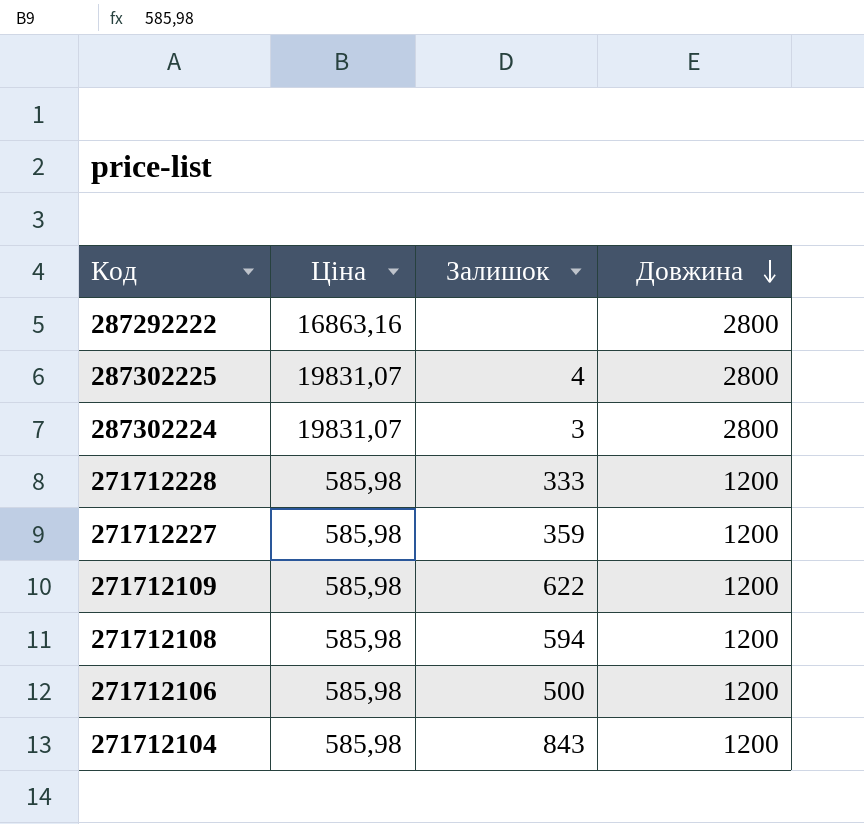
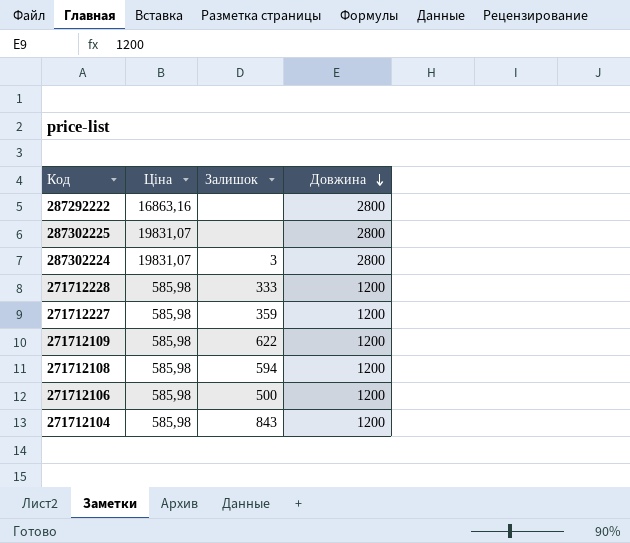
287302225 | Залишок: 4 -> none

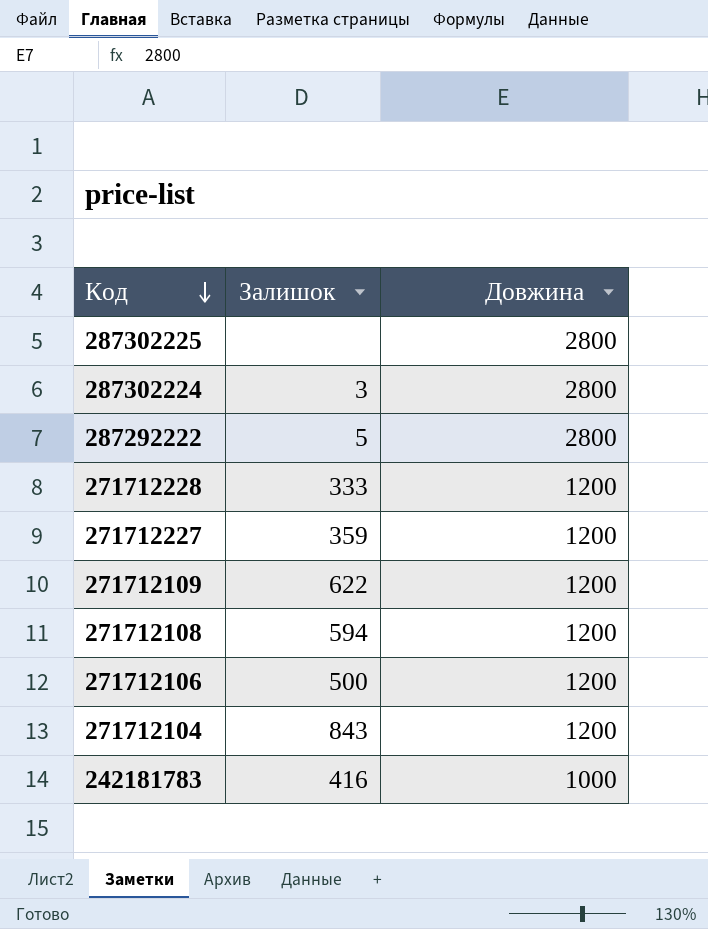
row order: Довжина descending -> Код descending
column Ціна | position: 2 -> none
287292222 | Залишок: none -> 5
row 242181783: none -> 416 | 1000

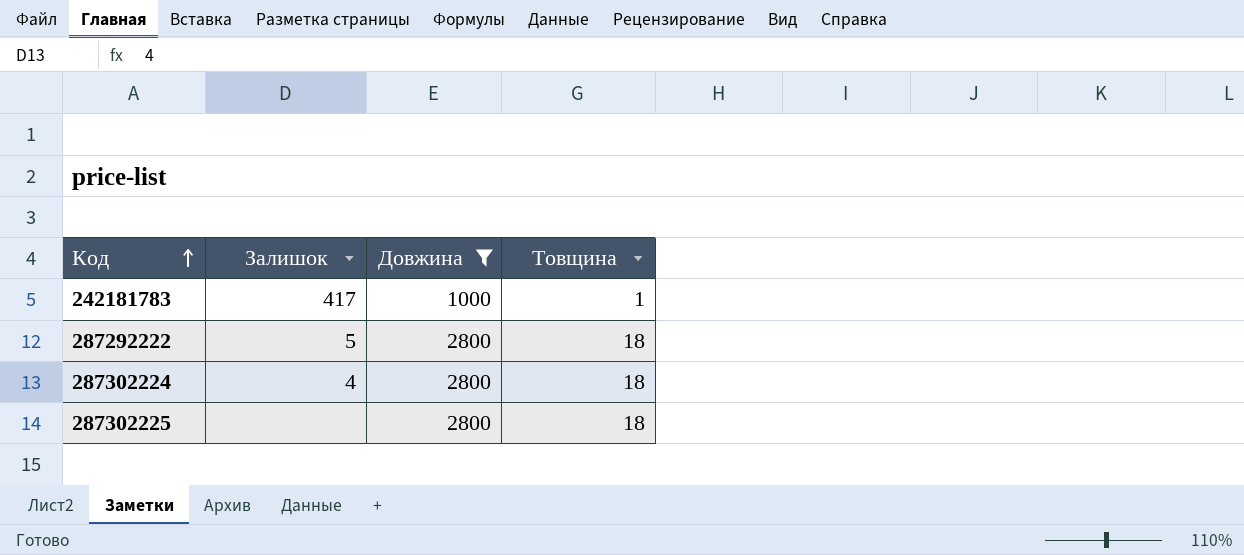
filter: none -> Довжина != 1200
row order: Код descending -> Код ascending
column Товщина | position: none -> 4
242181783 | Залишок: 416 -> 417
287302224 | Залишок: 3 -> 4

